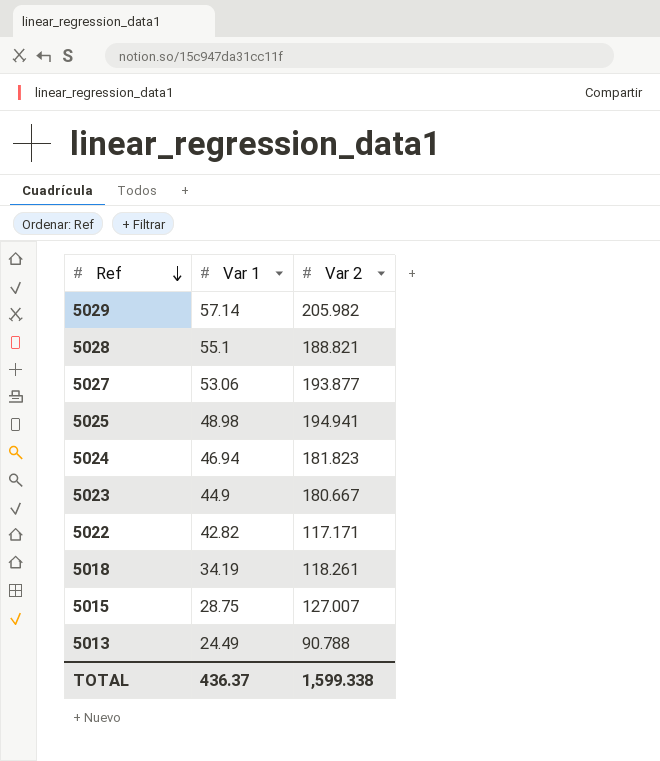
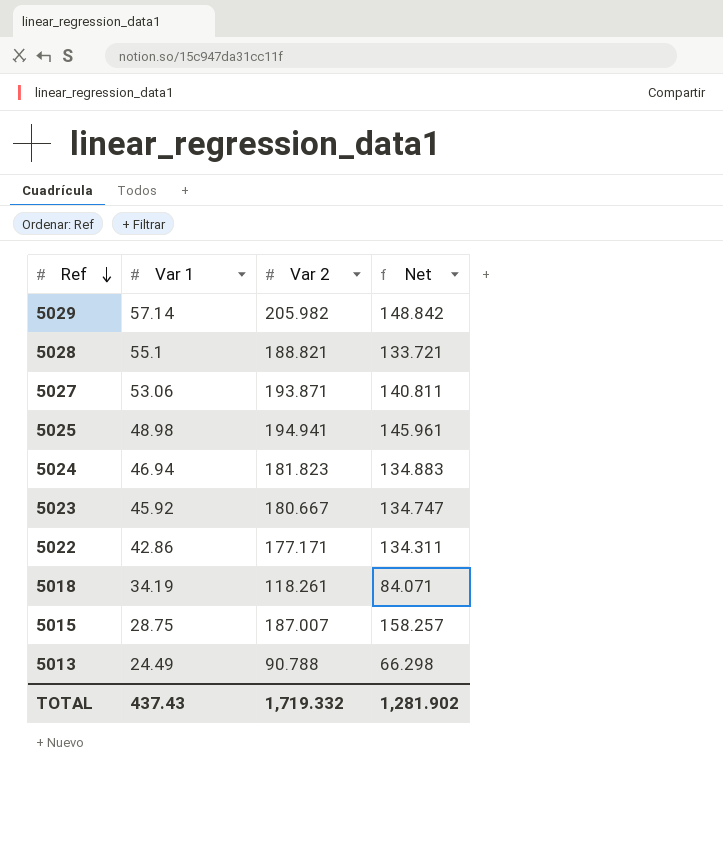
column Net | formula: none -> [Var 2] - [Var 1]
5027 | Var 2: 193.877 -> 193.871
5023 | Var 1: 44.9 -> 45.92
5022 | Var 1: 42.82 -> 42.86
5022 | Var 2: 117.171 -> 177.171
5015 | Var 2: 127.007 -> 187.007
TOTAL | Var 1: 436.37 -> 437.43
TOTAL | Var 2: 1,599.338 -> 1,719.332

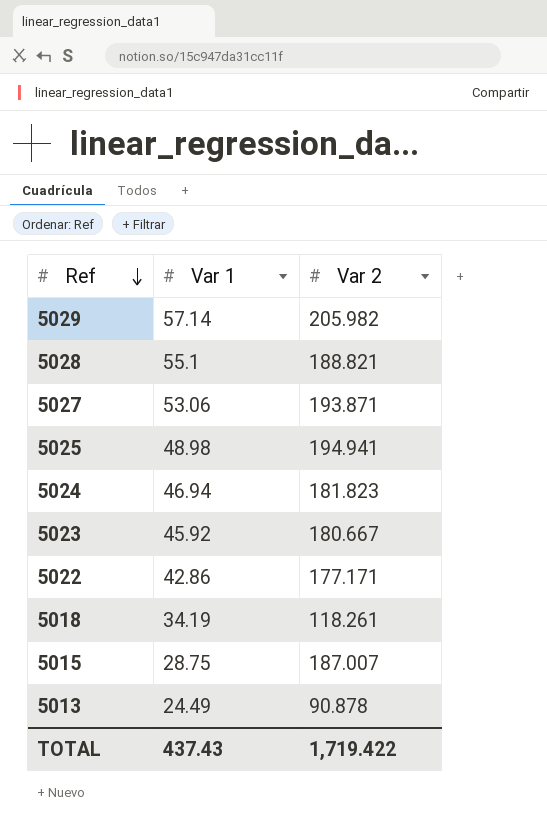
column Net | formula: [Var 2] - [Var 1] -> none
5013 | Var 2: 90.788 -> 90.878
TOTAL | Var 2: 1,719.332 -> 1,719.422

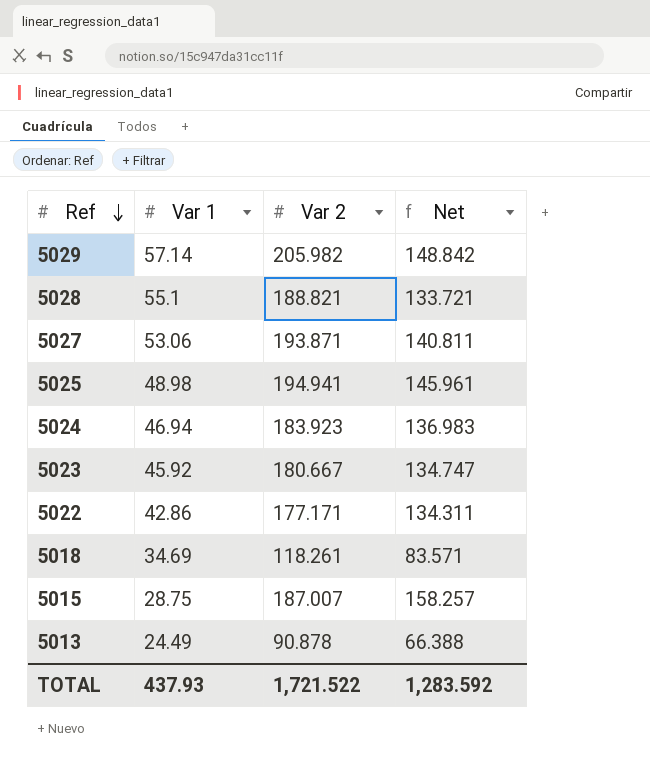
column Net | formula: none -> [Var 2] - [Var 1]
5024 | Var 2: 181.823 -> 183.923
5018 | Var 1: 34.19 -> 34.69
TOTAL | Var 1: 437.43 -> 437.93
TOTAL | Var 2: 1,719.422 -> 1,721.522

